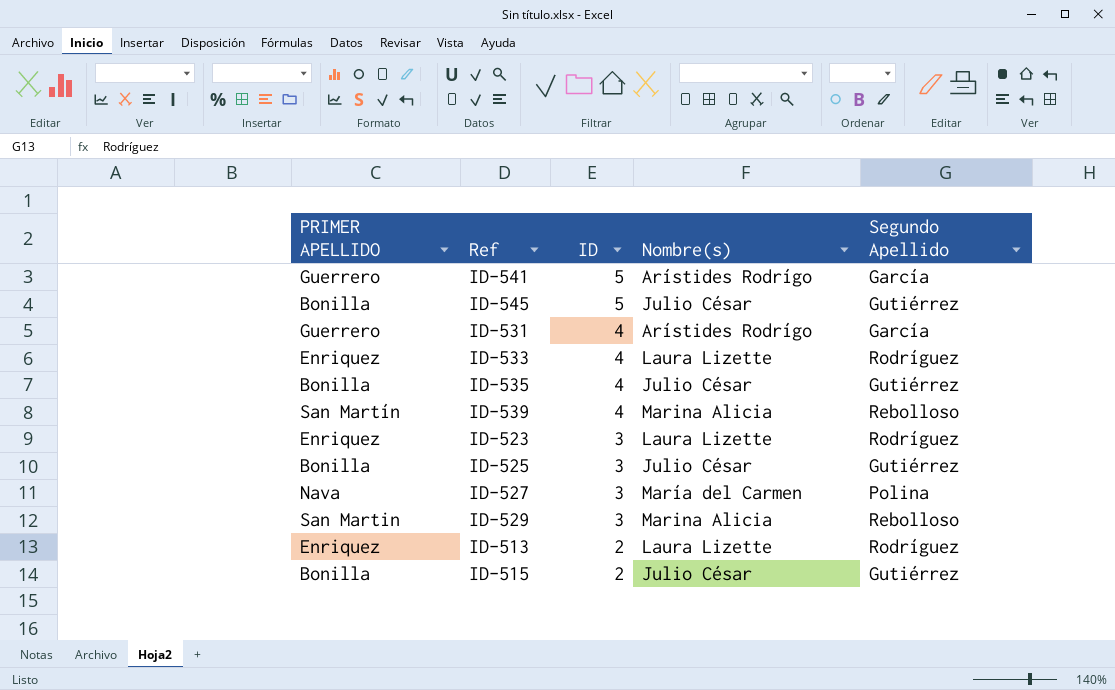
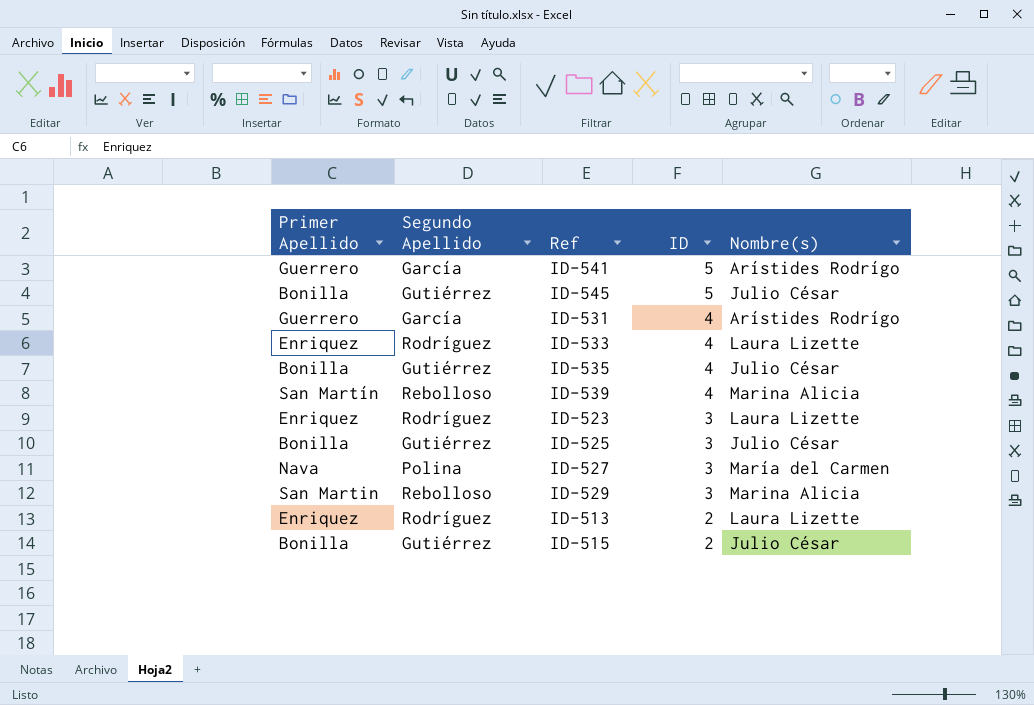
column name: PRIMER APELLIDO -> Primer Apellido
column Segundo Apellido | position: 5 -> 2

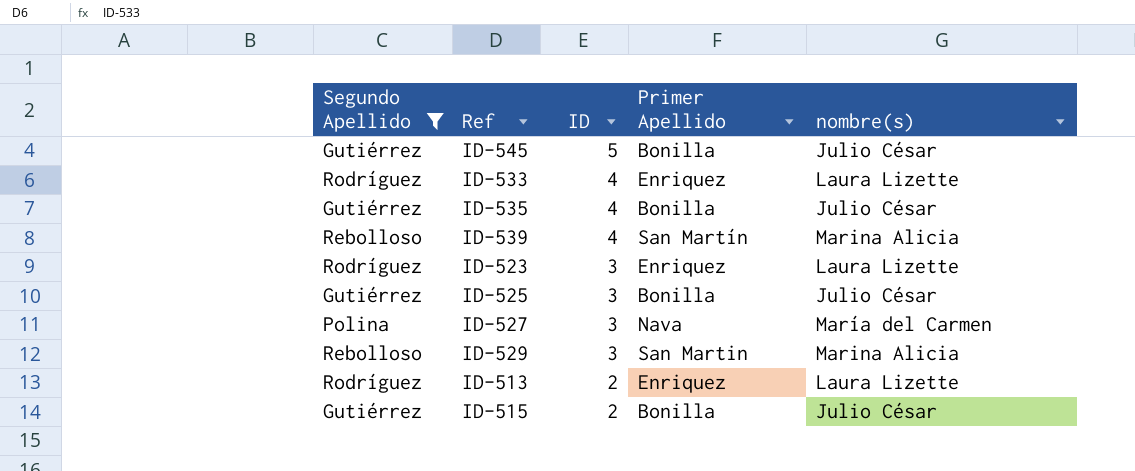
filter: none -> Segundo Apellido != García
column Primer Apellido | position: 1 -> 4
column name: Nombre(s) -> nombre(s)

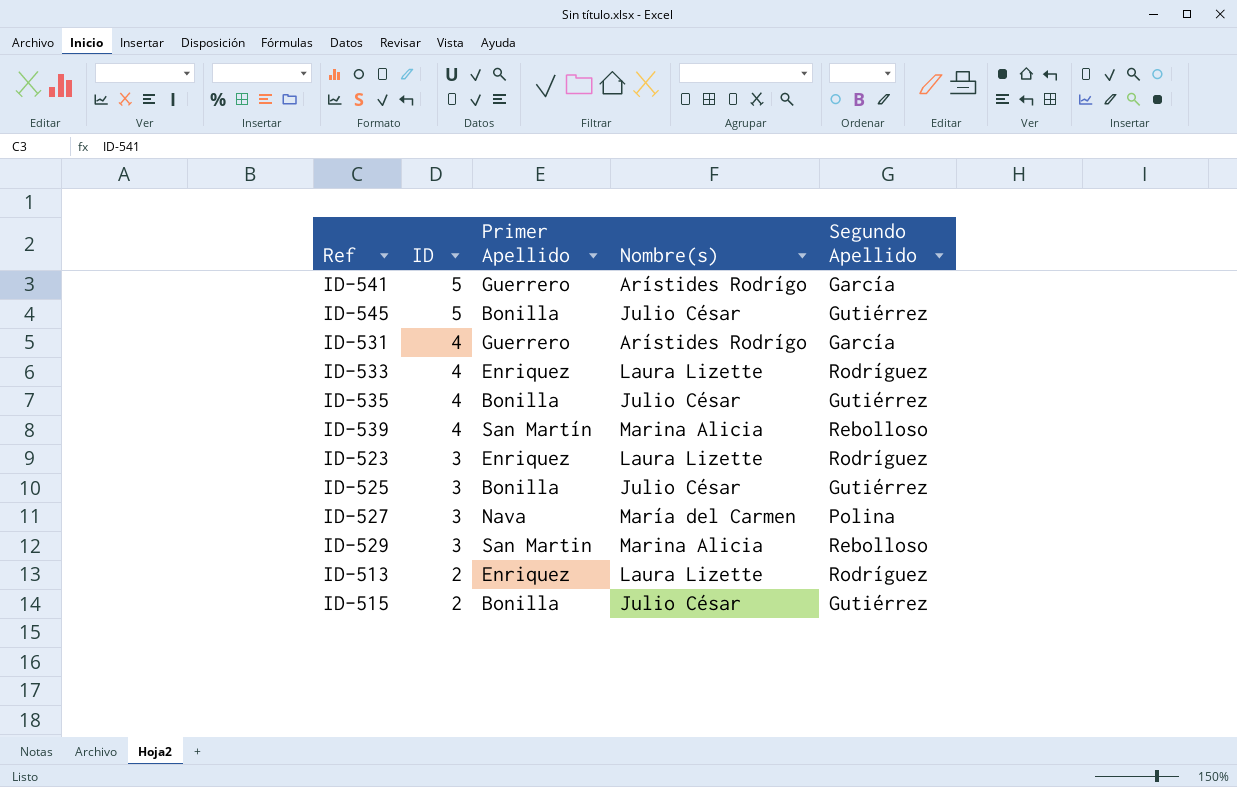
filter: Segundo Apellido != García -> none
column name: nombre(s) -> Nombre(s)
column Segundo Apellido | position: 1 -> 5

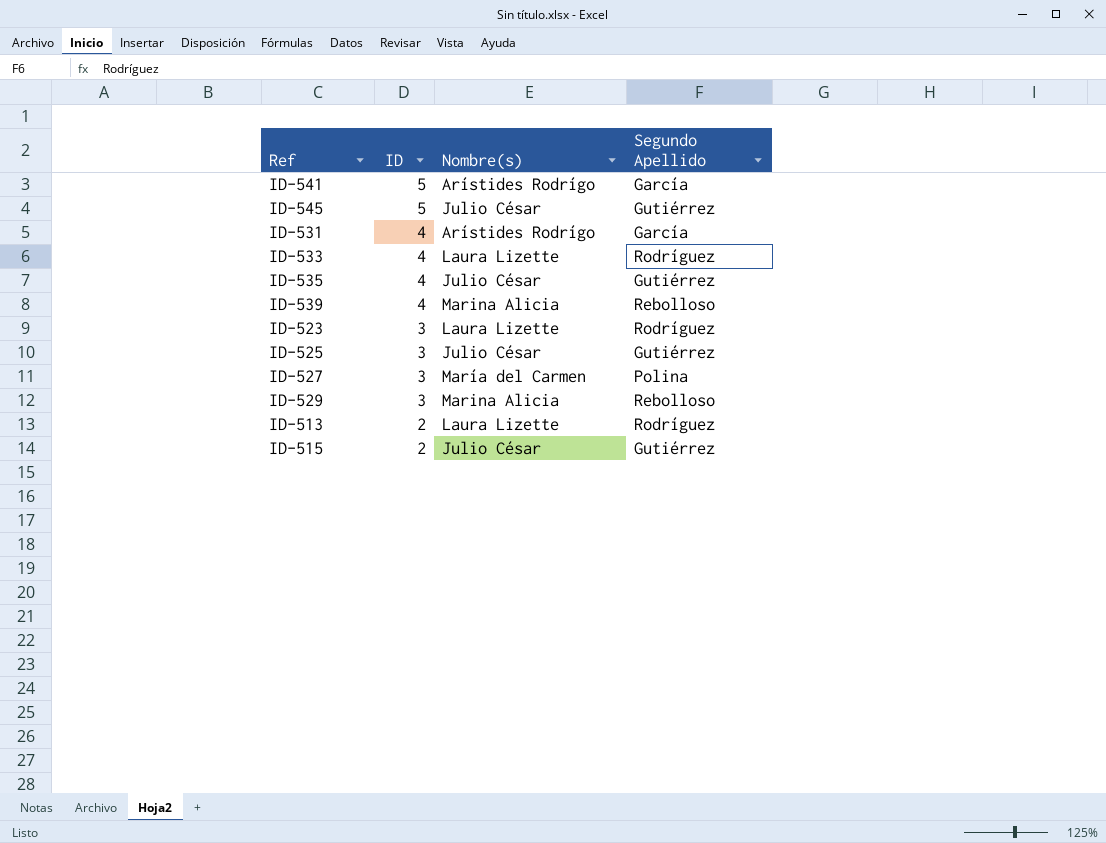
column Primer Apellido | position: 3 -> none

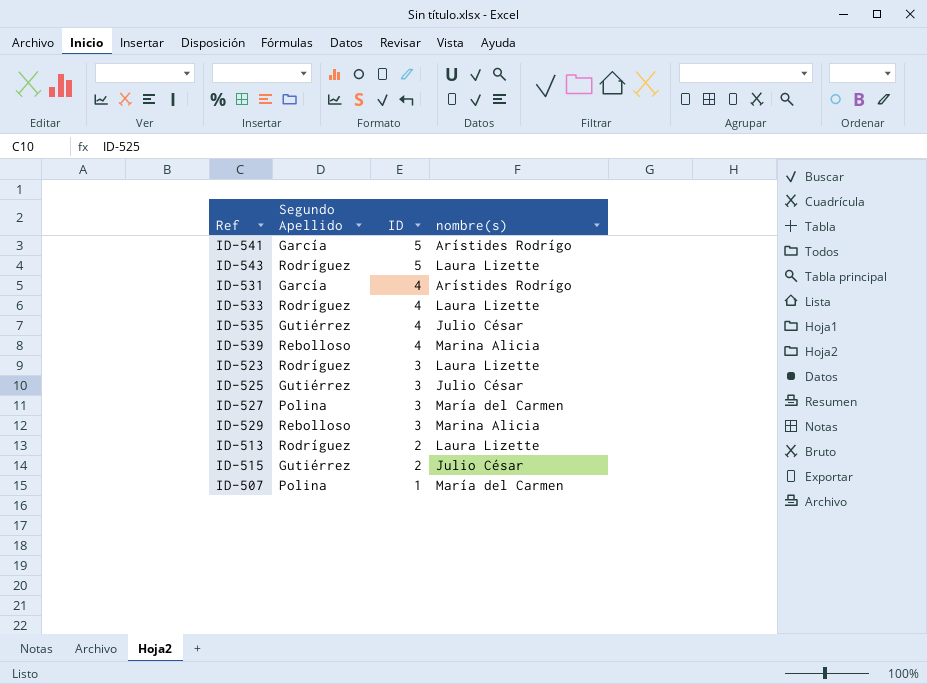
column Segundo Apellido | position: 4 -> 2
column name: Nombre(s) -> nombre(s)
row ID-545: 5 | Julio César | Gutiérrez -> none
row ID-543: none -> Rodríguez | 5 | Laura Lizette
row ID-507: none -> Polina | 1 | María del Carmen

